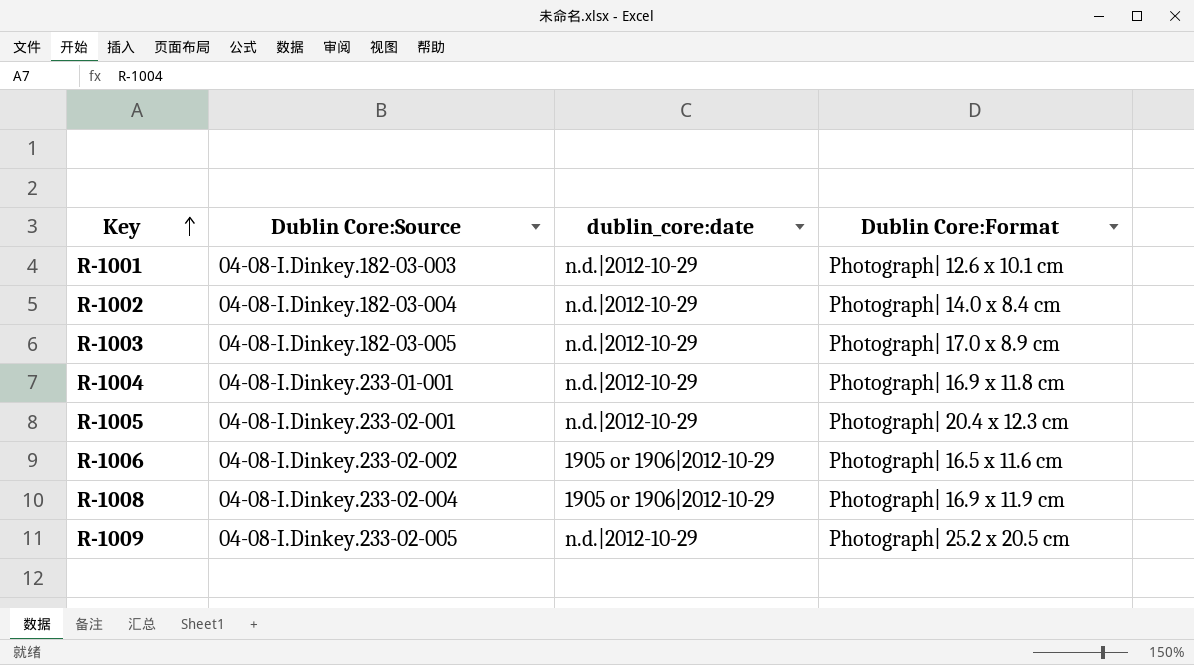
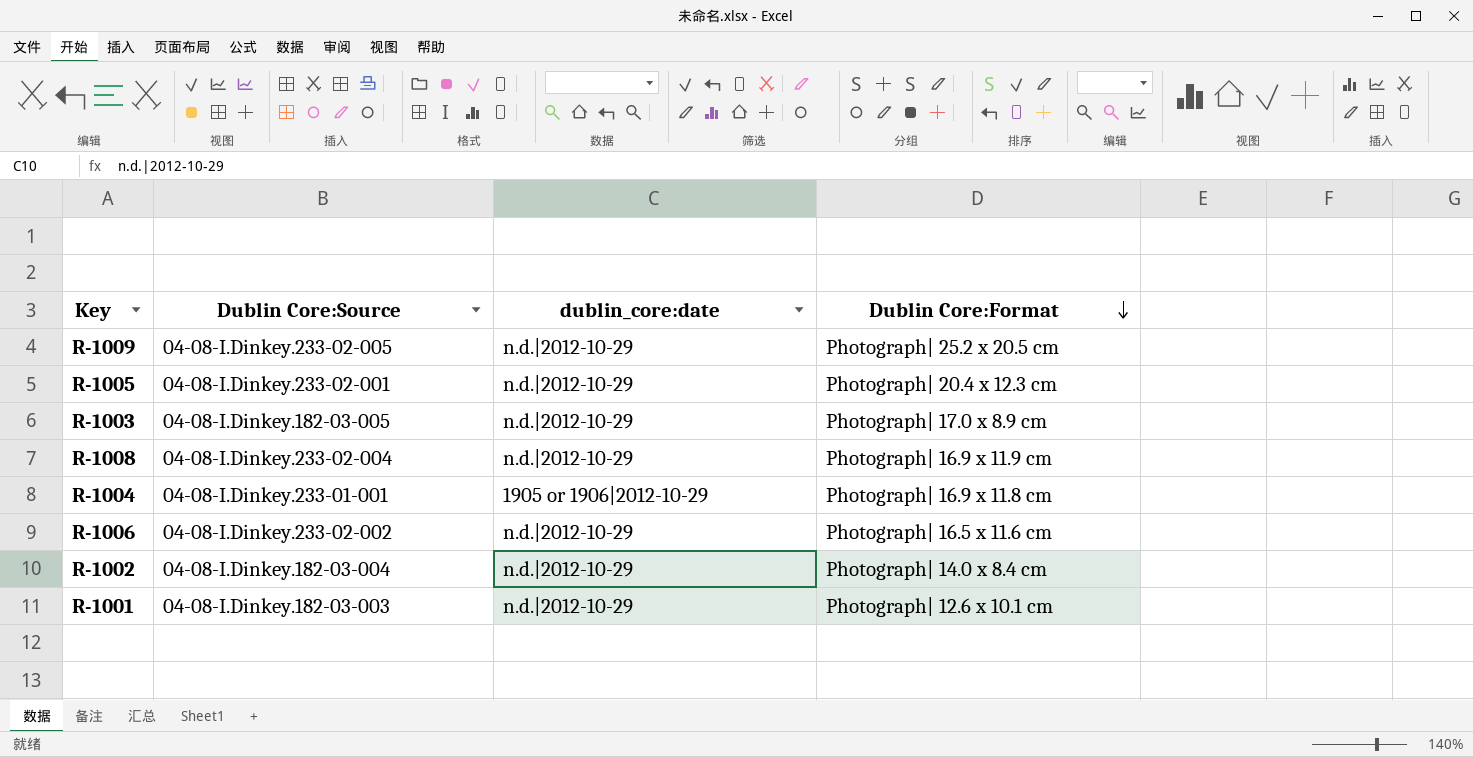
row order: Key ascending -> Dublin Core:Format descending
R-1008 | dublin_core:date: 1905 or 1906|2012-10-29 -> n.d.|2012-10-29
R-1004 | dublin_core:date: n.d.|2012-10-29 -> 1905 or 1906|2012-10-29
R-1006 | dublin_core:date: 1905 or 1906|2012-10-29 -> n.d.|2012-10-29

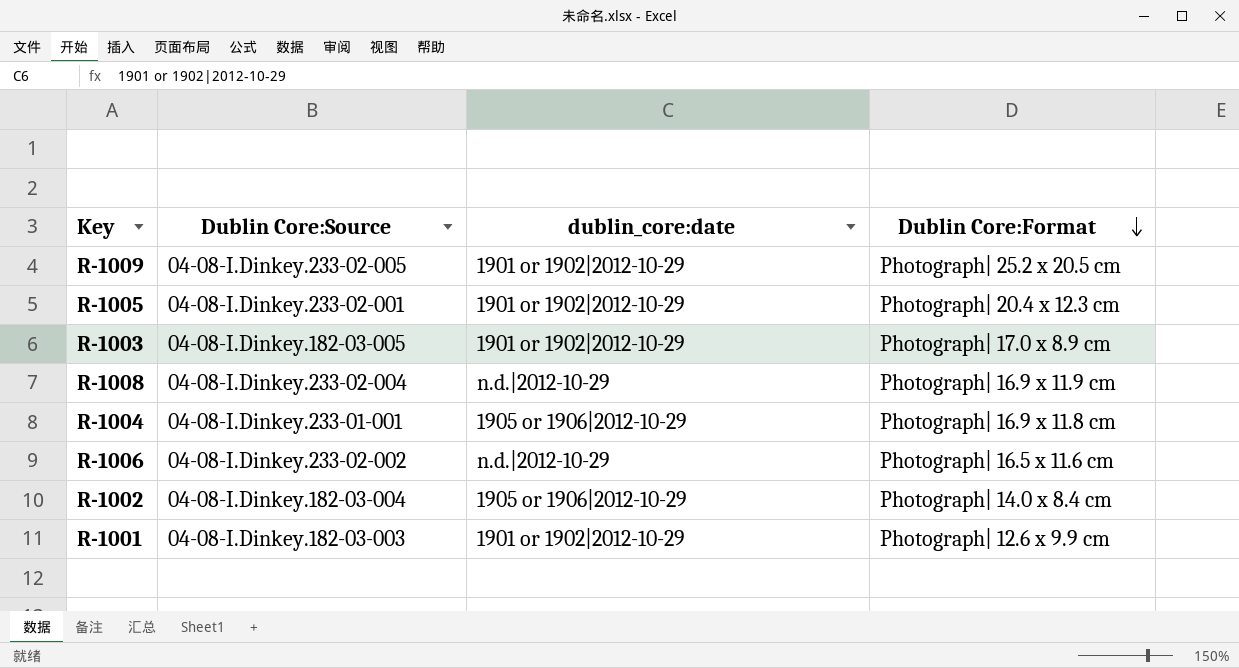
R-1009 | dublin_core:date: n.d.|2012-10-29 -> 1901 or 1902|2012-10-29
R-1005 | dublin_core:date: n.d.|2012-10-29 -> 1901 or 1902|2012-10-29
R-1003 | dublin_core:date: n.d.|2012-10-29 -> 1901 or 1902|2012-10-29
R-1002 | dublin_core:date: n.d.|2012-10-29 -> 1905 or 1906|2012-10-29
R-1001 | dublin_core:date: n.d.|2012-10-29 -> 1901 or 1902|2012-10-29
R-1001 | Dublin Core:Format: Photograph| 12.6 x 10.1 cm -> Photograph| 12.6 x 9.9 cm

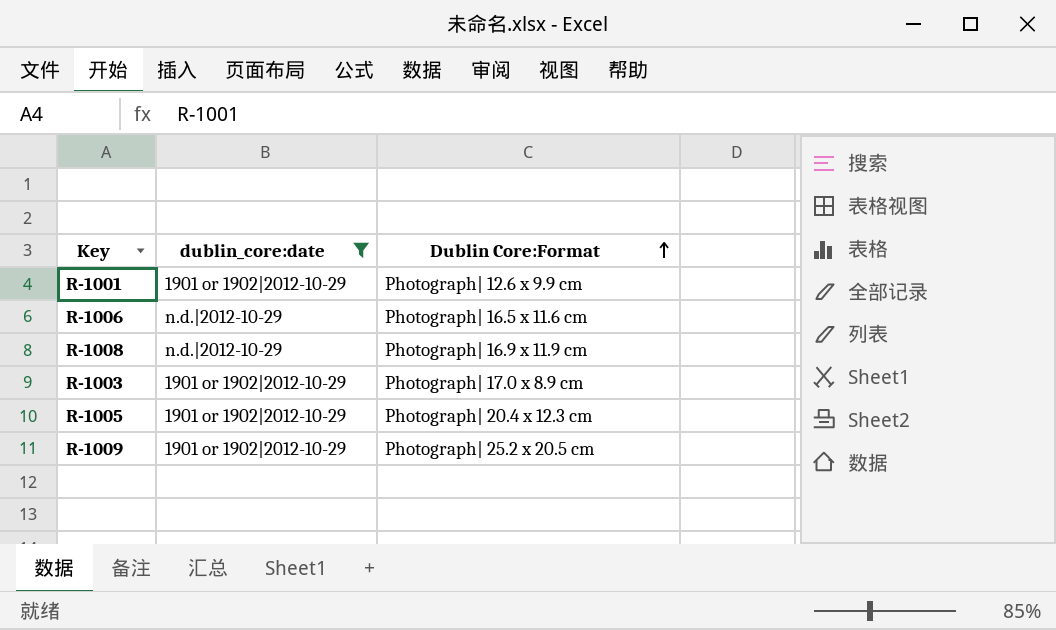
filter: none -> dublin_core:date != 1905 or 1906|2012-10-29
row order: Dublin Core:Format descending -> Dublin Core:Format ascending
column Dublin Core:Source | position: 2 -> none

